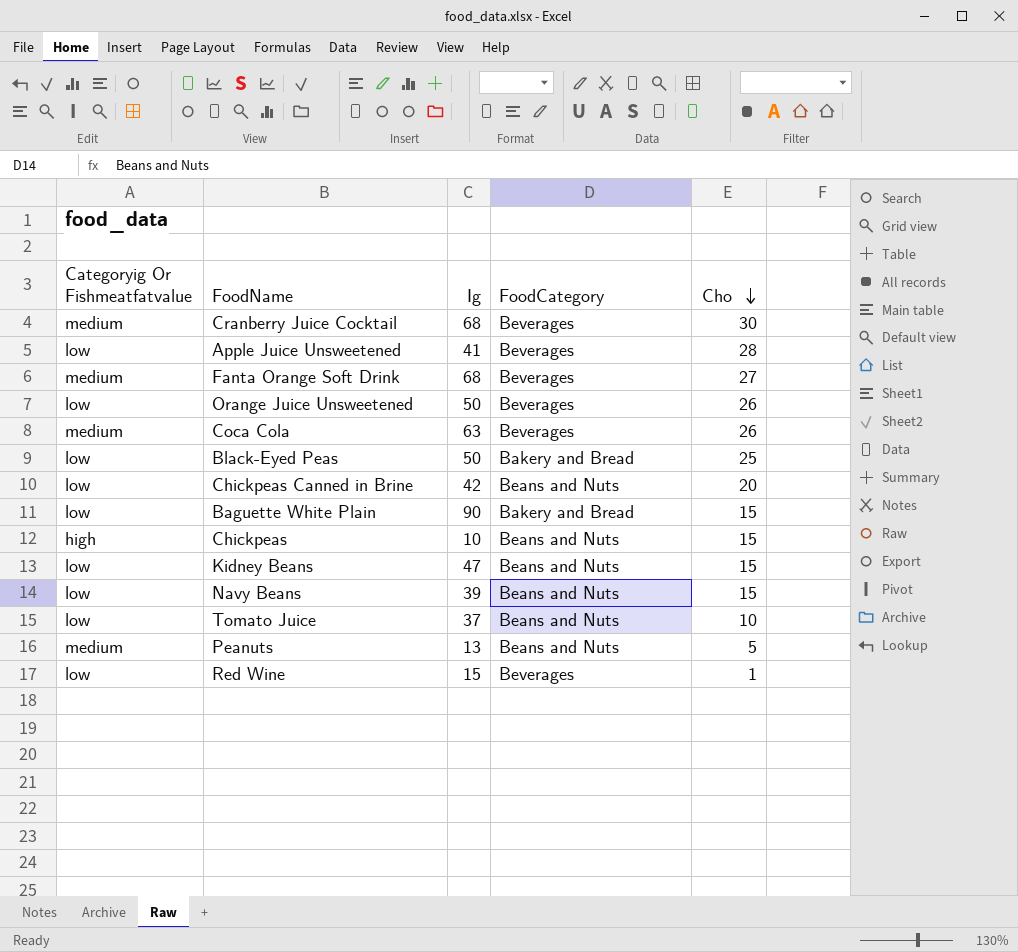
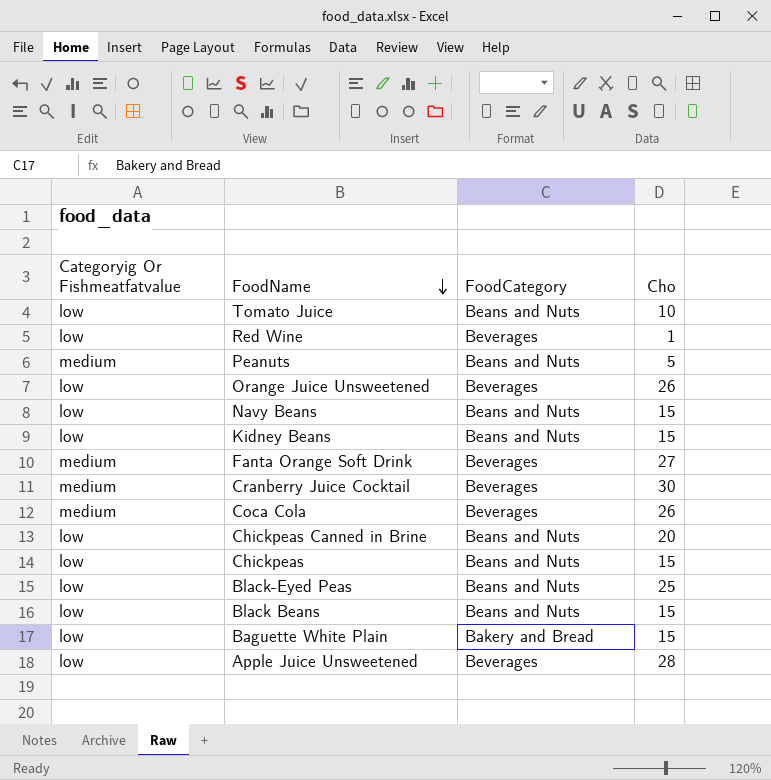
row order: Cho descending -> FoodName descending
column Ig | position: 3 -> none
Chickpeas | Categoryig Or Fishmeatfatvalue: high -> low
Black-Eyed Peas | FoodCategory: Bakery and Bread -> Beans and Nuts
row Black Beans: none -> low | Beans and Nuts | 15

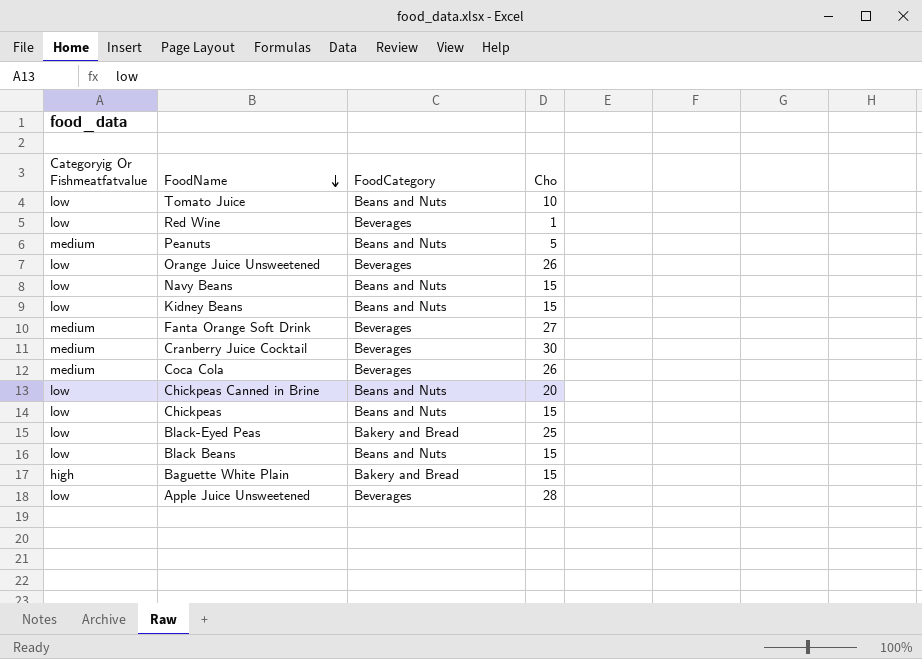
Black-Eyed Peas | FoodCategory: Beans and Nuts -> Bakery and Bread
Baguette White Plain | Categoryig Or Fishmeatfatvalue: low -> high

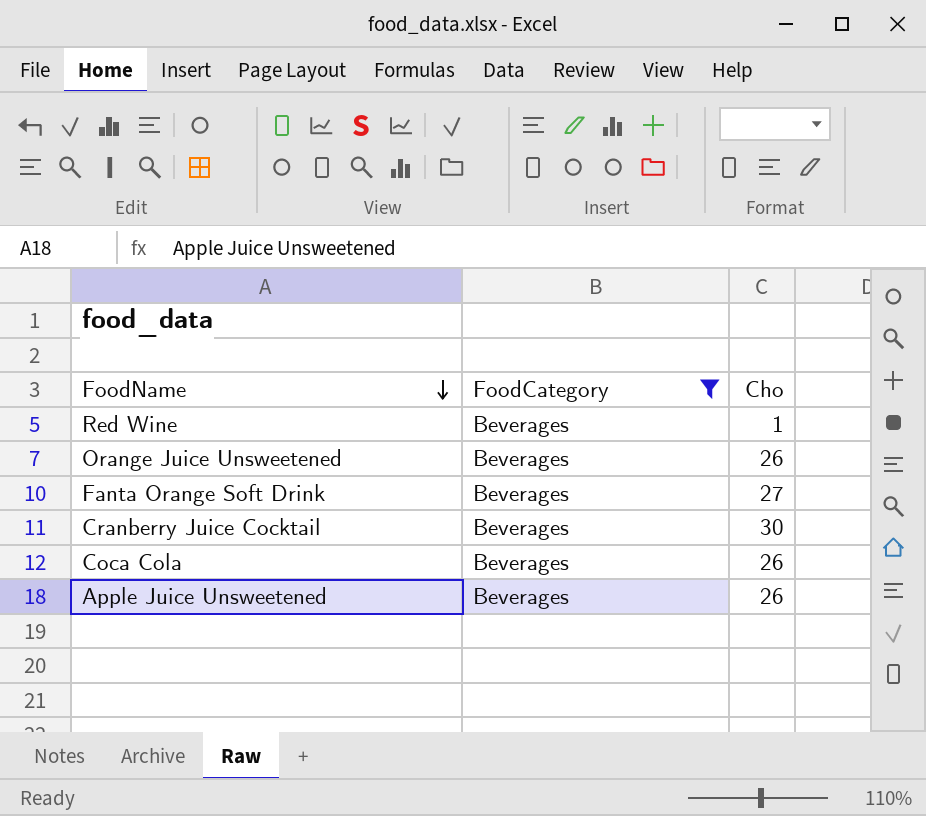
filter: none -> FoodCategory = Beverages
column Categoryig Or Fishmeatfatvalue | position: 1 -> none
Apple Juice Unsweetened | Cho: 28 -> 26

